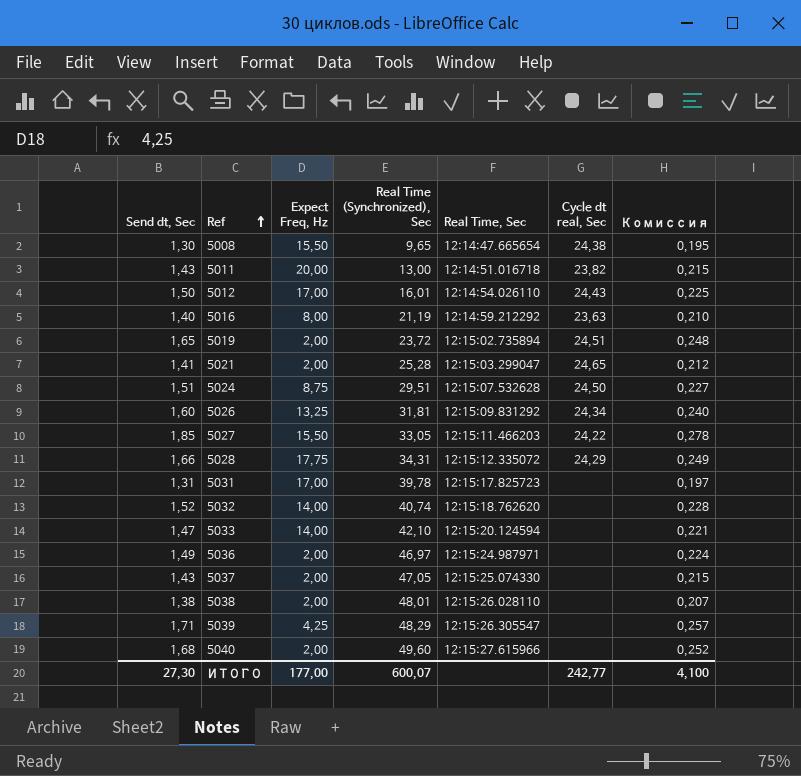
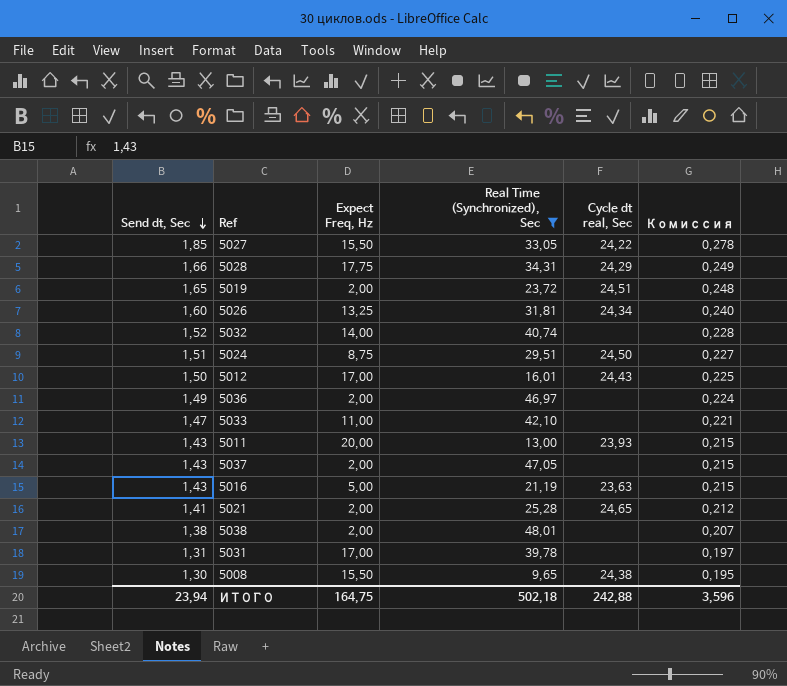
filter: none -> Real Time (Synchronized), Sec <= 48,01
row order: Ref ascending -> Send dt, Sec descending
column Real Time, Sec | position: 5 -> none
5033 | Expect Freq, Hz: 14,00 -> 11,00
5011 | Cycle dt real, Sec: 23,82 -> 23,93
5016 | Send dt, Sec: 1,40 -> 1,43
5016 | Expect Freq, Hz: 8,00 -> 5,00
5016 | Комиссия: 0,210 -> 0,215
ИТОГО | Send dt, Sec: 27,30 -> 23,94
ИТОГО | Expect Freq, Hz: 177,00 -> 164,75
ИТОГО | Real Time (Synchronized), Sec: 600,07 -> 502,18
ИТОГО | Cycle dt real, Sec: 242,77 -> 242,88
ИТОГО | Комиссия: 4,100 -> 3,596

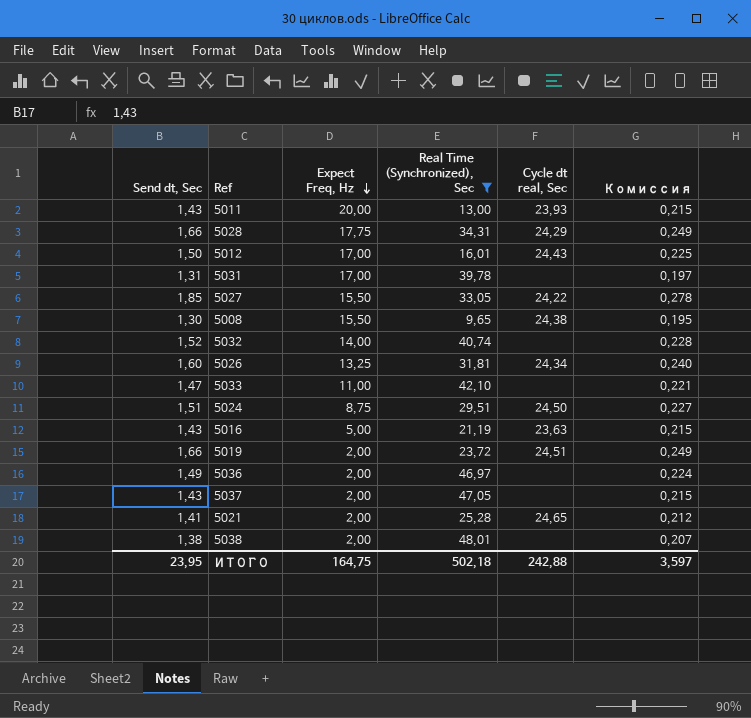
row order: Send dt, Sec descending -> Expect Freq, Hz descending
5019 | Send dt, Sec: 1,65 -> 1,66
5019 | Комиссия: 0,248 -> 0,249
ИТОГО | Send dt, Sec: 23,94 -> 23,95
ИТОГО | Комиссия: 3,596 -> 3,597

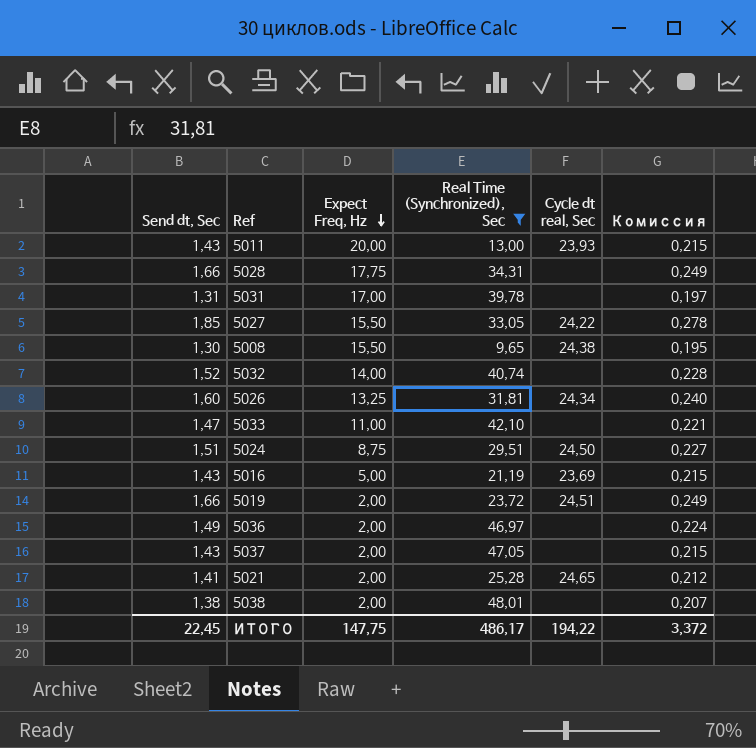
row 5012: 1,50 | 17,00 | 16,01 | 24,43 | 0,225 -> none
5028 | Cycle dt real, Sec: 24,29 -> none
5016 | Cycle dt real, Sec: 23,63 -> 23,69
ИТОГО | Send dt, Sec: 23,95 -> 22,45
ИТОГО | Expect Freq, Hz: 164,75 -> 147,75
ИТОГО | Real Time (Synchronized), Sec: 502,18 -> 486,17
ИТОГО | Cycle dt real, Sec: 242,88 -> 194,22
ИТОГО | Комиссия: 3,597 -> 3,372

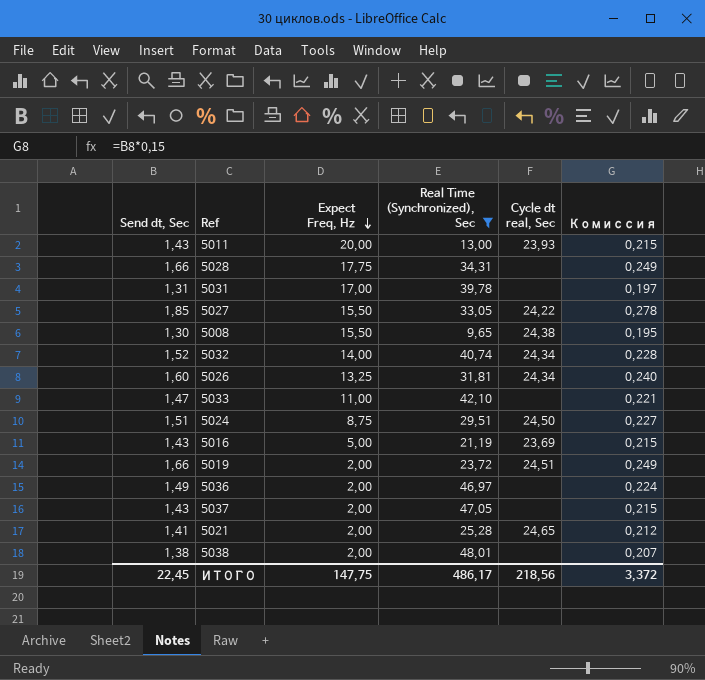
5032 | Cycle dt real, Sec: none -> 24,34
ИТОГО | Cycle dt real, Sec: 194,22 -> 218,56

